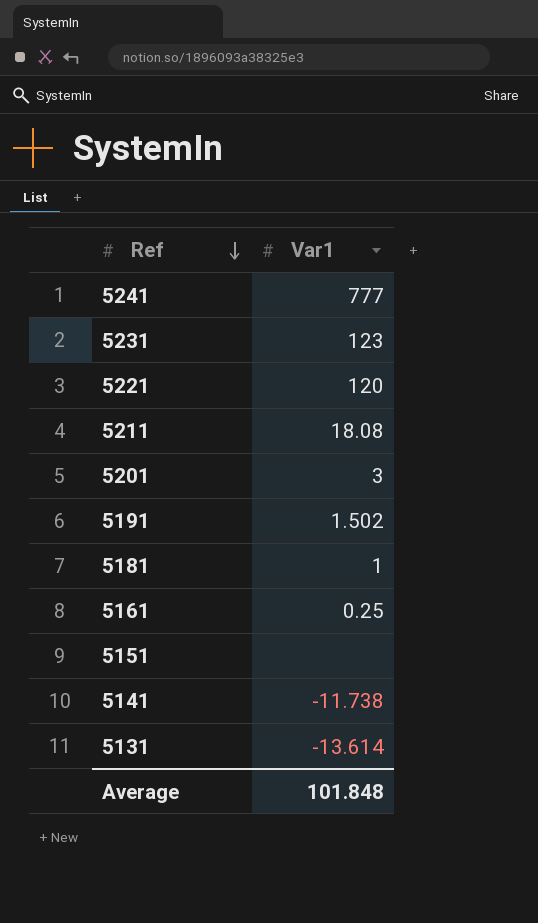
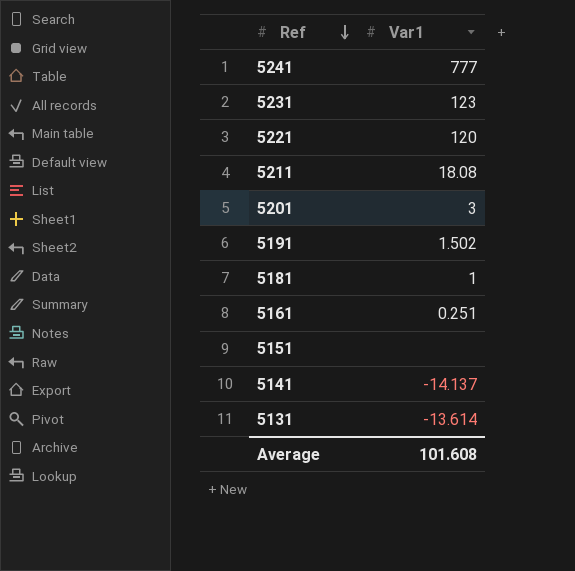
5161 | Var1: 0.25 -> 0.251
5141 | Var1: -11.738 -> -14.137
Average | Var1: 101.848 -> 101.608

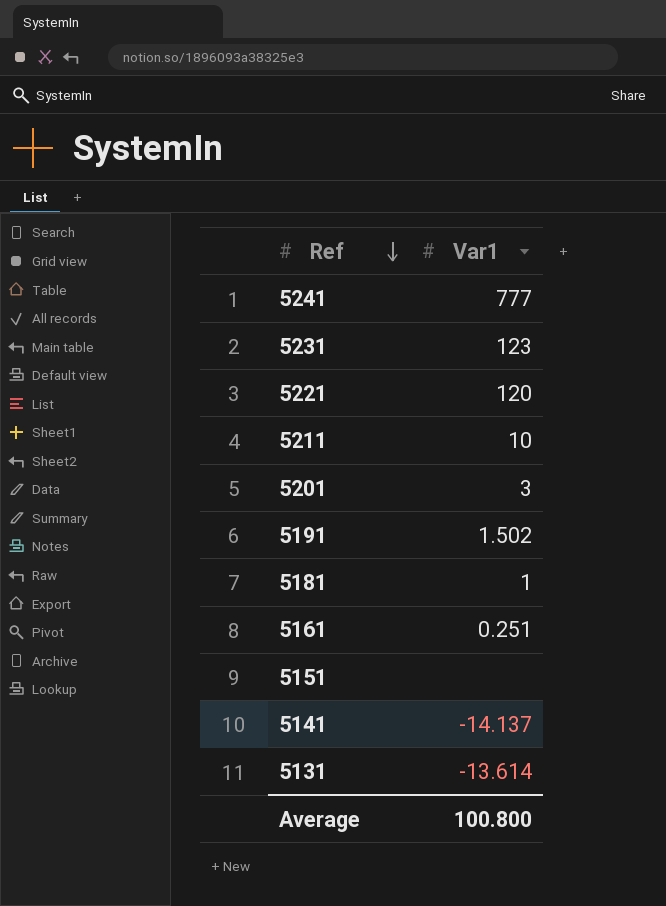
5211 | Var1: 18.08 -> 10
Average | Var1: 101.608 -> 100.800

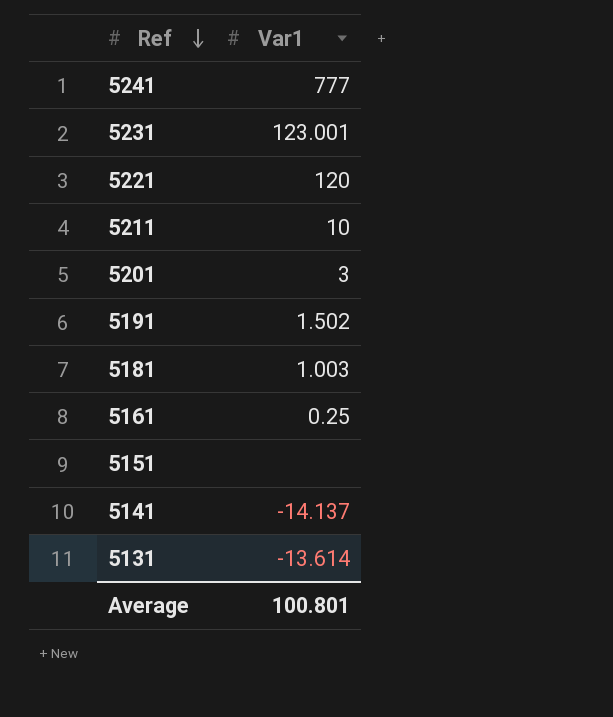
5231 | Var1: 123 -> 123.001
5181 | Var1: 1 -> 1.003
5161 | Var1: 0.251 -> 0.25
Average | Var1: 100.800 -> 100.801

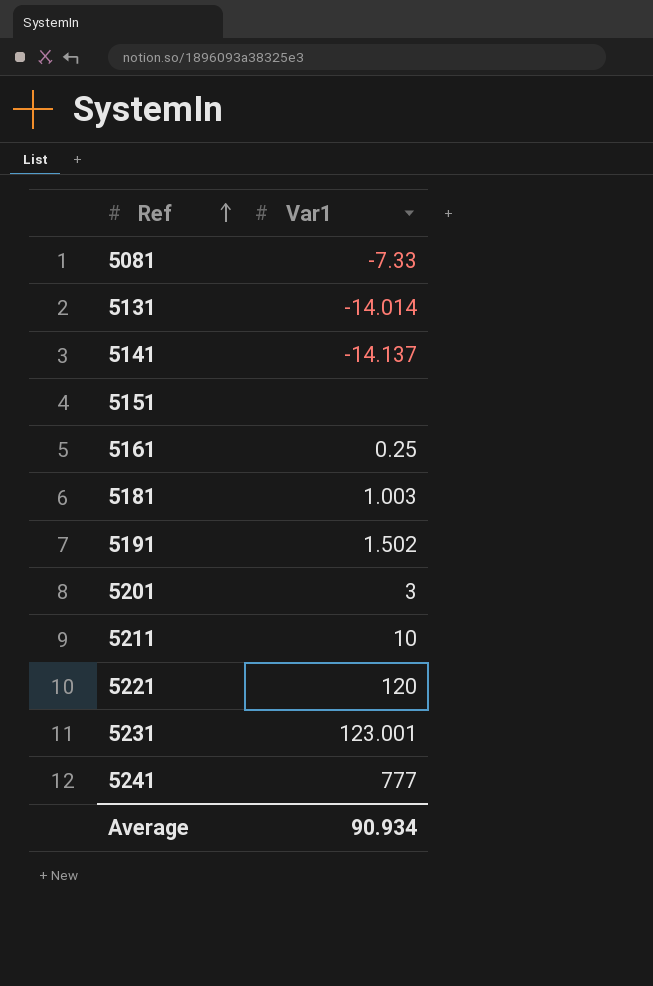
row order: Ref descending -> Ref ascending
row 5081: none -> -7.33
5131 | Var1: -13.614 -> -14.014
Average | Var1: 100.801 -> 90.934

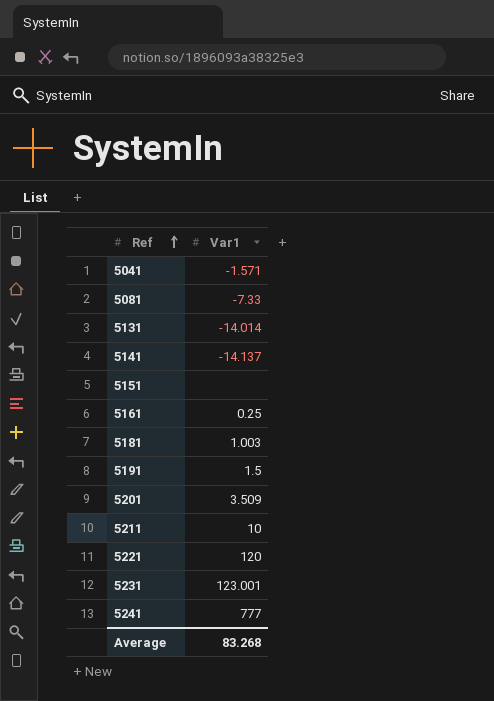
row 5041: none -> -1.571
5191 | Var1: 1.502 -> 1.5
5201 | Var1: 3 -> 3.509
Average | Var1: 90.934 -> 83.268

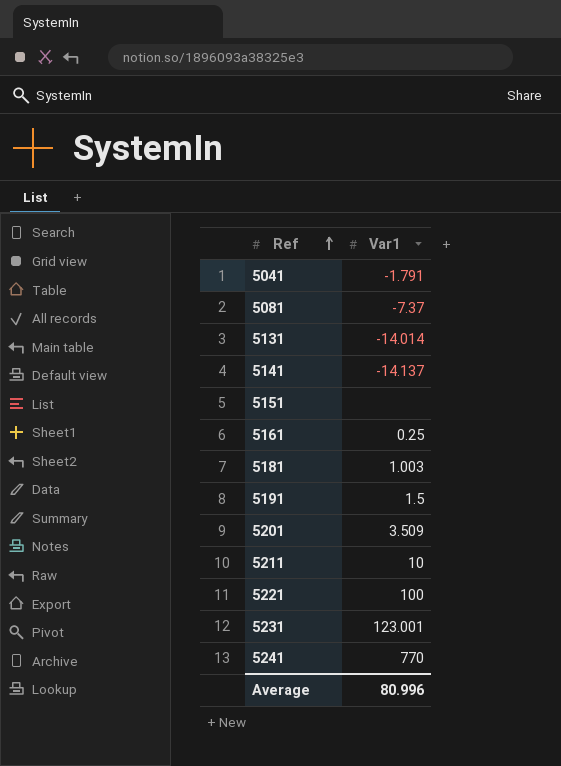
5041 | Var1: -1.571 -> -1.791
5081 | Var1: -7.33 -> -7.37
5221 | Var1: 120 -> 100
5241 | Var1: 777 -> 770
Average | Var1: 83.268 -> 80.996

